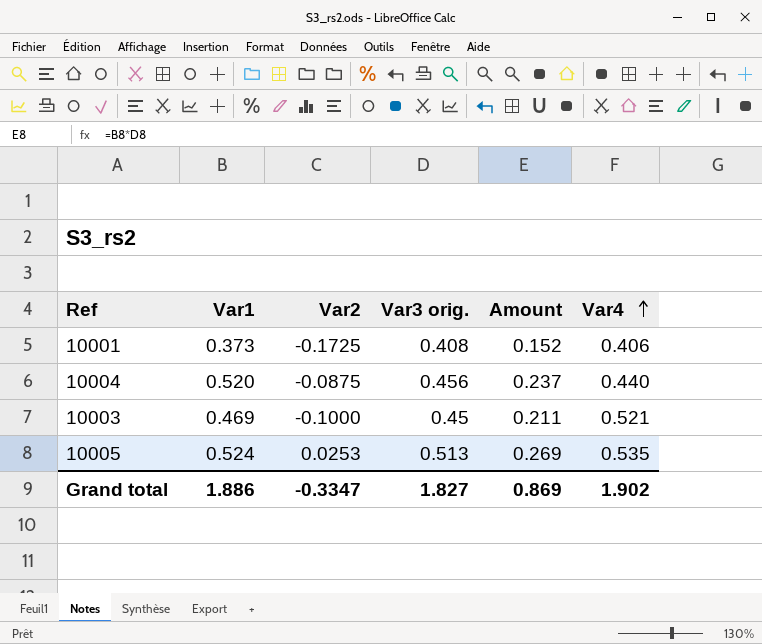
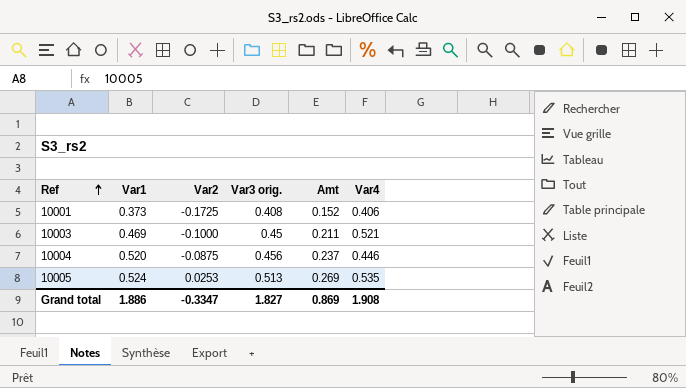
row order: Var4 ascending -> Ref ascending
column name: Amount -> Amt
10004 | Var4: 0.440 -> 0.446
Grand total | Var4: 1.902 -> 1.908

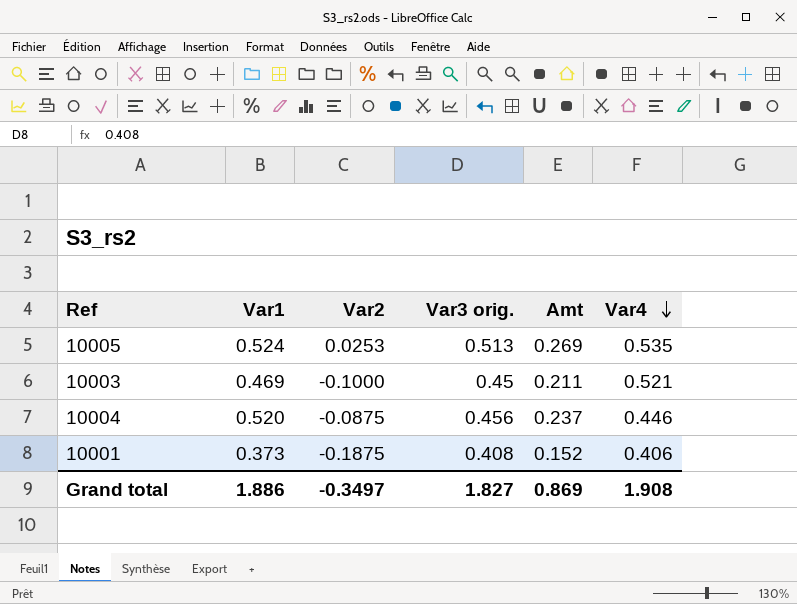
row order: Ref ascending -> Var4 descending
10001 | Var2: -0.1725 -> -0.1875
Grand total | Var2: -0.3347 -> -0.3497

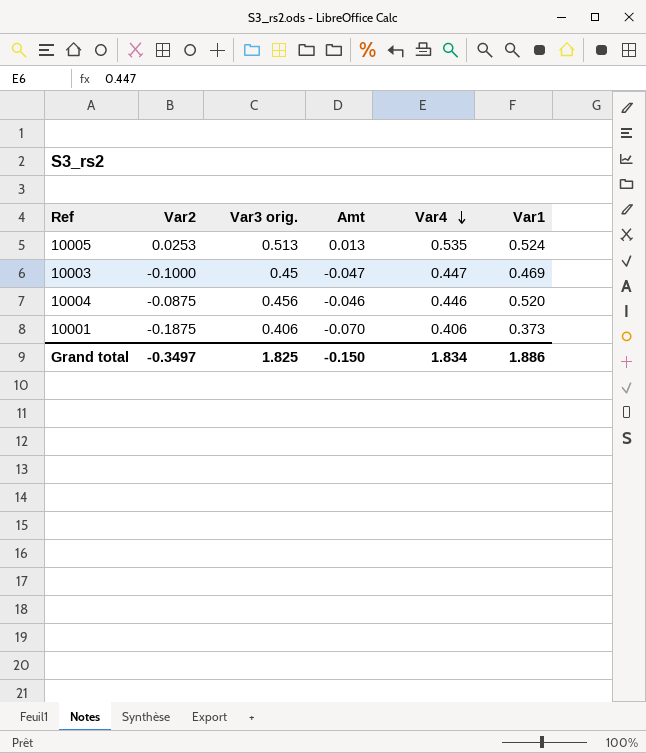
column Amt | formula: [Var1] * [Var3 orig.] -> [Var2] * [Var1]
column Var1 | position: 2 -> 6
10003 | Var4: 0.521 -> 0.447
10001 | Var3 orig.: 0.408 -> 0.406
Grand total | Var3 orig.: 1.827 -> 1.825
Grand total | Amt: 0.869 -> -0.150
Grand total | Var4: 1.908 -> 1.834

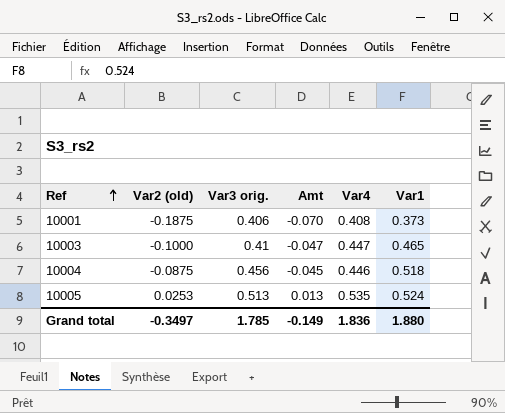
row order: Var4 descending -> Ref ascending
column name: Var2 -> Var2 (old)
10001 | Var4: 0.406 -> 0.408
10003 | Var3 orig.: 0.45 -> 0.41
10003 | Var1: 0.469 -> 0.465
10004 | Amt: -0.046 -> -0.045
10004 | Var1: 0.520 -> 0.518
Grand total | Var3 orig.: 1.825 -> 1.785
Grand total | Amt: -0.150 -> -0.149
Grand total | Var4: 1.834 -> 1.836
Grand total | Var1: 1.886 -> 1.880

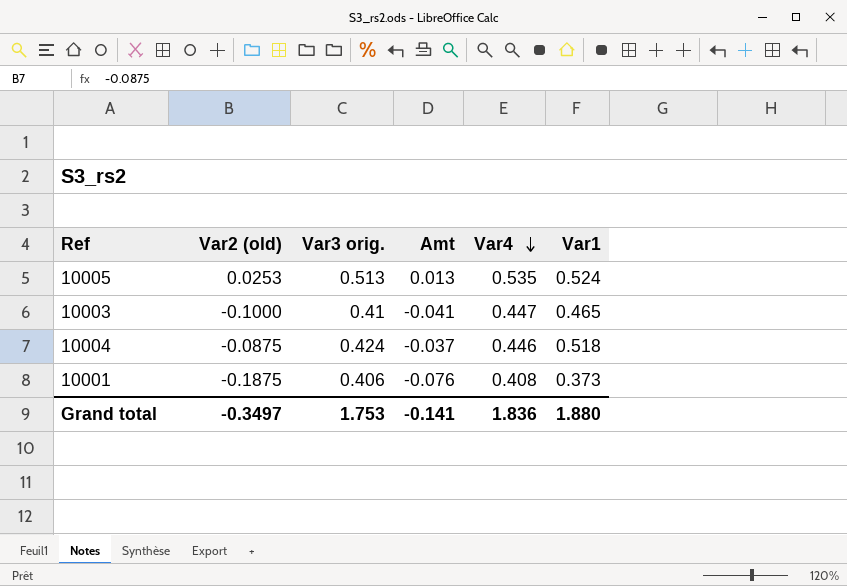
row order: Ref ascending -> Var4 descending
column Amt | formula: [Var2 (old)] * [Var1] -> [Var2 (old)] * [Var3 orig.]
10004 | Var3 orig.: 0.456 -> 0.424
Grand total | Var3 orig.: 1.785 -> 1.753
Grand total | Amt: -0.149 -> -0.141

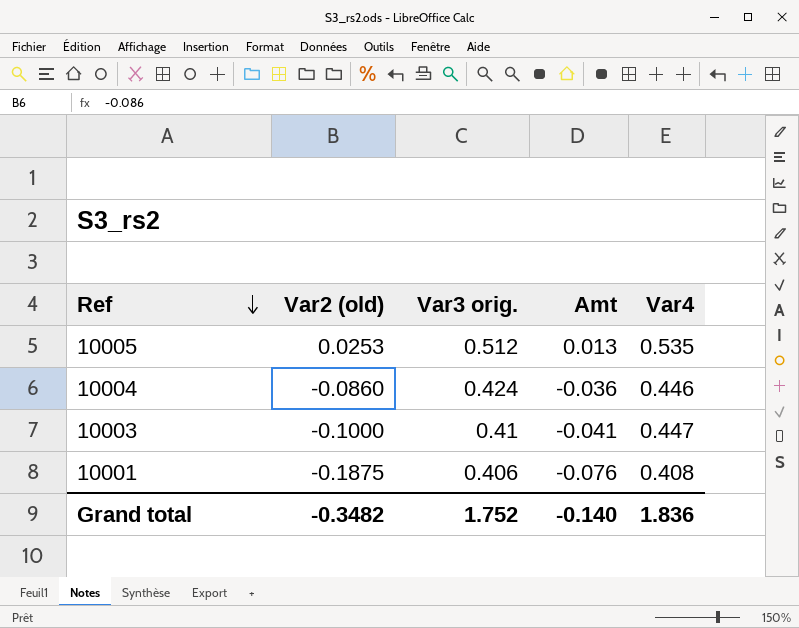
row order: Var4 descending -> Ref descending
column Var1 | position: 6 -> none
10005 | Var3 orig.: 0.513 -> 0.512
10004 | Var2 (old): -0.0875 -> -0.0860
10004 | Amt: -0.037 -> -0.036
Grand total | Var2 (old): -0.3497 -> -0.3482
Grand total | Var3 orig.: 1.753 -> 1.752
Grand total | Amt: -0.141 -> -0.140

